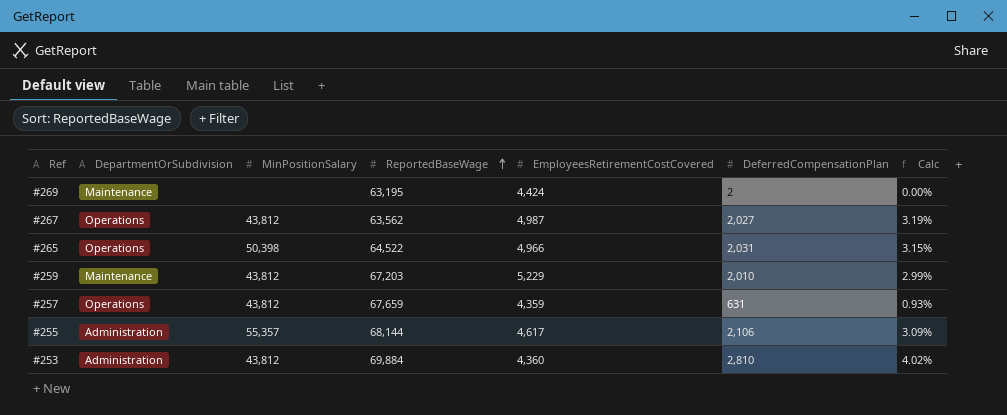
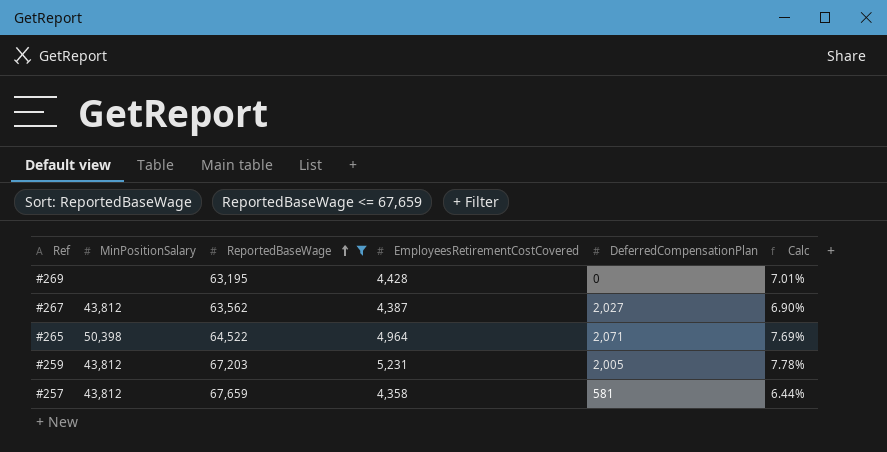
filter: none -> ReportedBaseWage <= 67,659
column DepartmentOrSubdivision | position: 2 -> none
column Calc | formula: [DeferredCompensationPlan] / [ReportedBaseWage] -> [EmployeesRetirementCostCovered] / [ReportedBaseWage]
#269 | EmployeesRetirementCostCovered: 4,424 -> 4,428
#269 | DeferredCompensationPlan: 2 -> 0
#267 | EmployeesRetirementCostCovered: 4,987 -> 4,387
#265 | EmployeesRetirementCostCovered: 4,966 -> 4,964
#265 | DeferredCompensationPlan: 2,031 -> 2,071
#259 | EmployeesRetirementCostCovered: 5,229 -> 5,231
#259 | DeferredCompensationPlan: 2,010 -> 2,005
#257 | EmployeesRetirementCostCovered: 4,359 -> 4,358
#257 | DeferredCompensationPlan: 631 -> 581

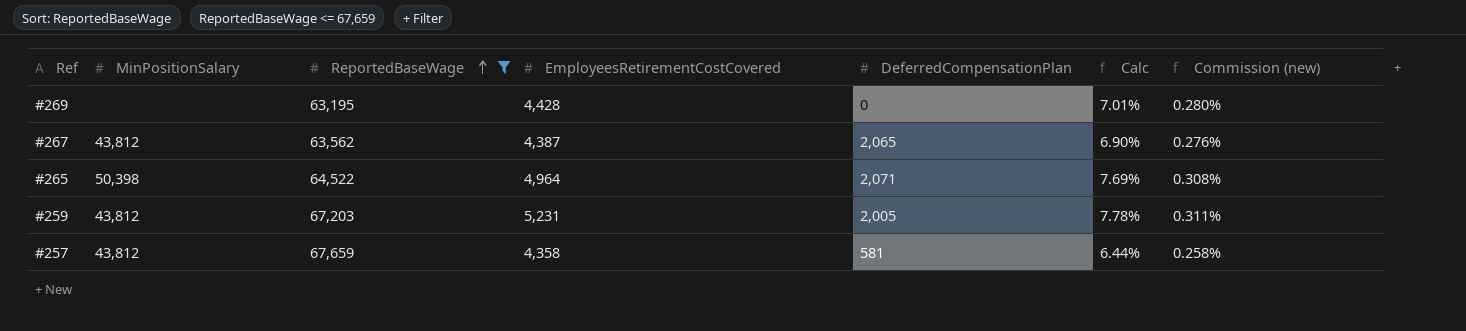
column Commission (new) | formula: none -> [Calc] * 0.04
#267 | DeferredCompensationPlan: 2,027 -> 2,065

